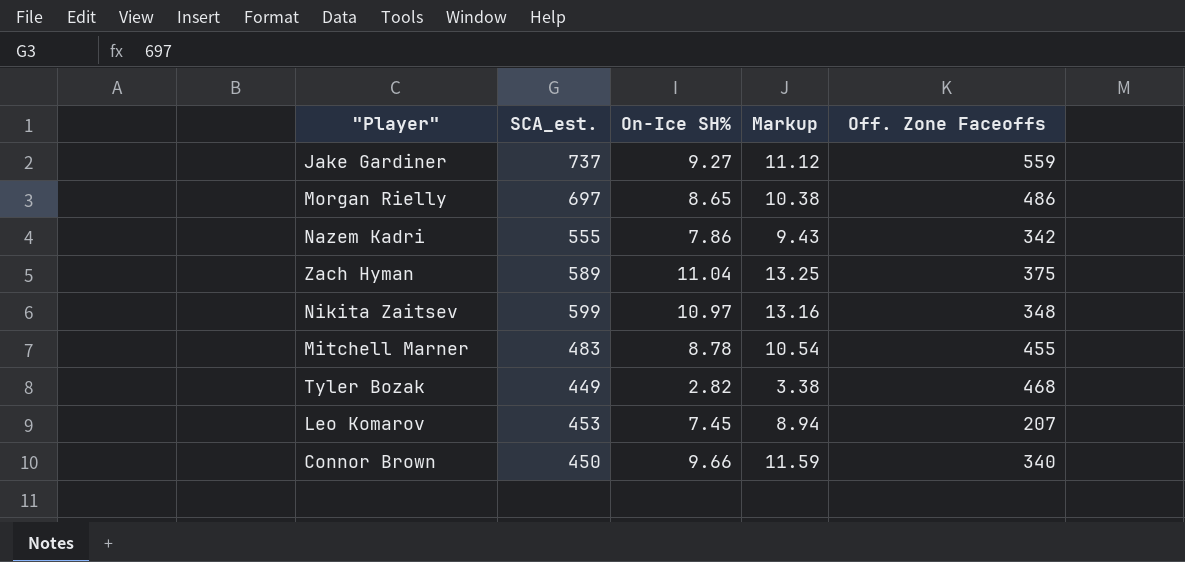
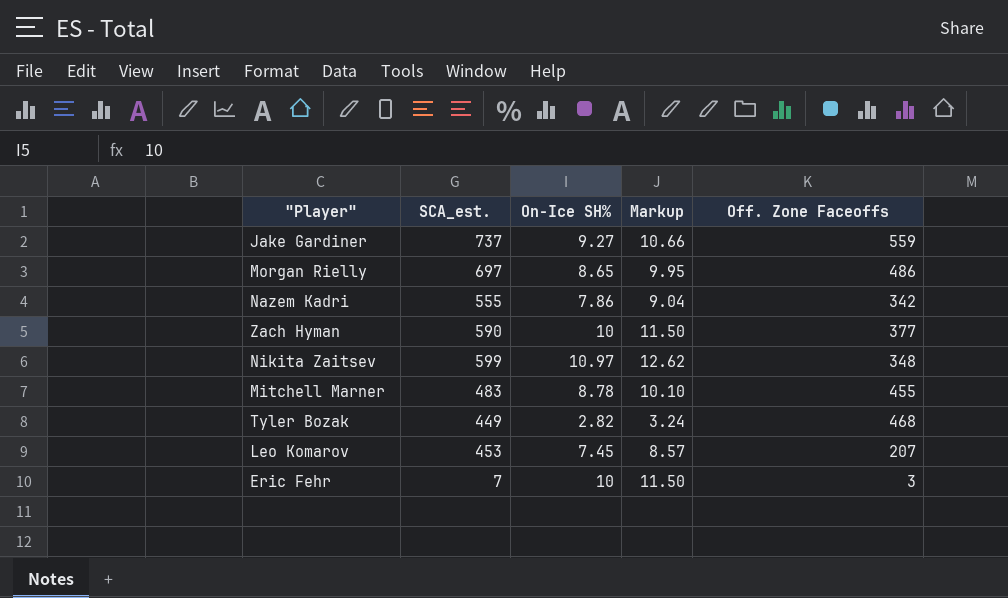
column Markup | formula: [On-Ice SH%] * 1.2 -> [On-Ice SH%] * 1.15
row Connor Brown: 450 | 9.66 | 11.59 | 340 -> none
Zach Hyman | SCA_est.: 589 -> 590
Zach Hyman | On-Ice SH%: 11.04 -> 10
Zach Hyman | Off. Zone Faceoffs: 375 -> 377
row Eric Fehr: none -> 7 | 10 | 11.50 | 3

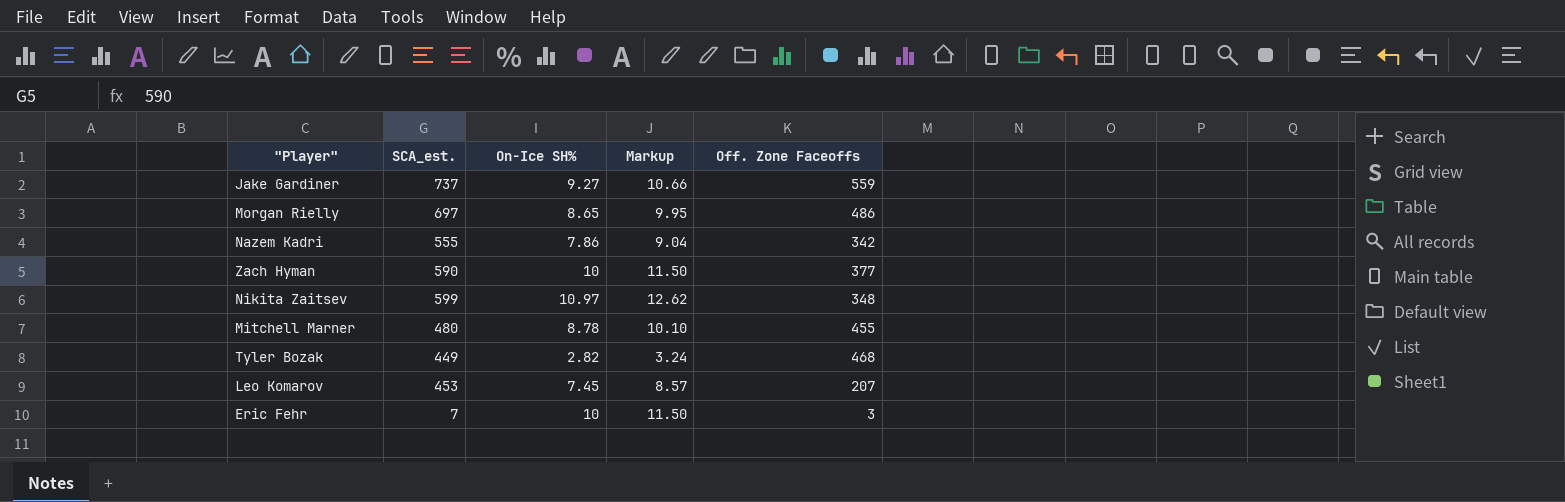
Mitchell Marner | SCA_est.: 483 -> 480

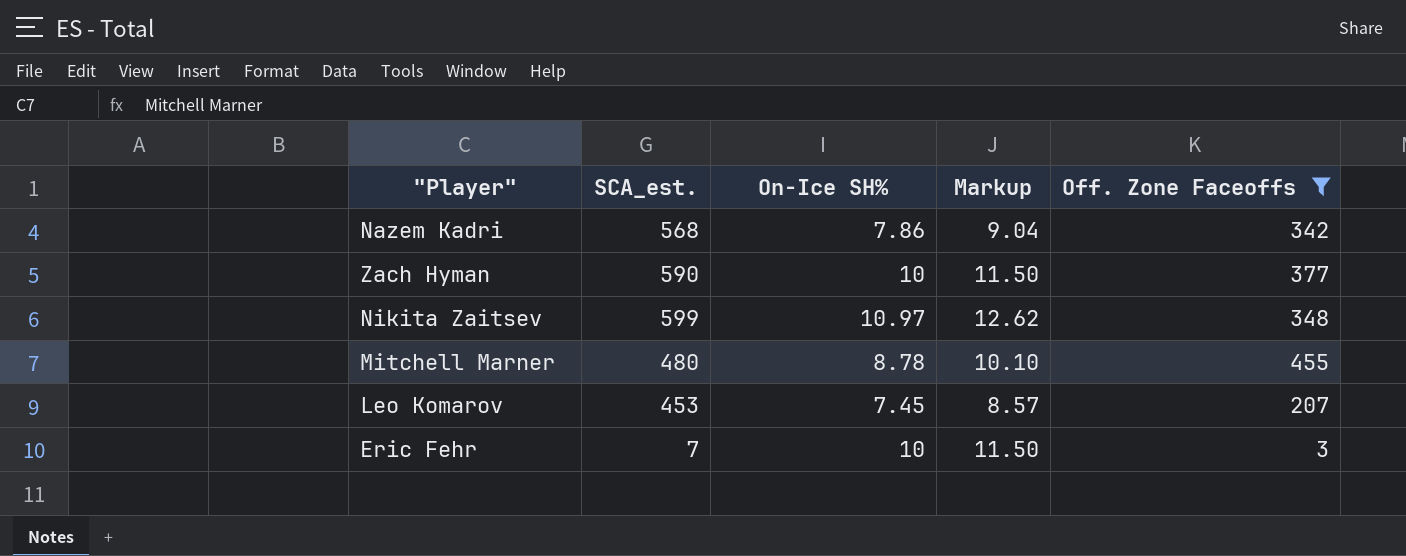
filter: none -> Off. Zone Faceoffs <= 455
Nazem Kadri | SCA_est.: 555 -> 568

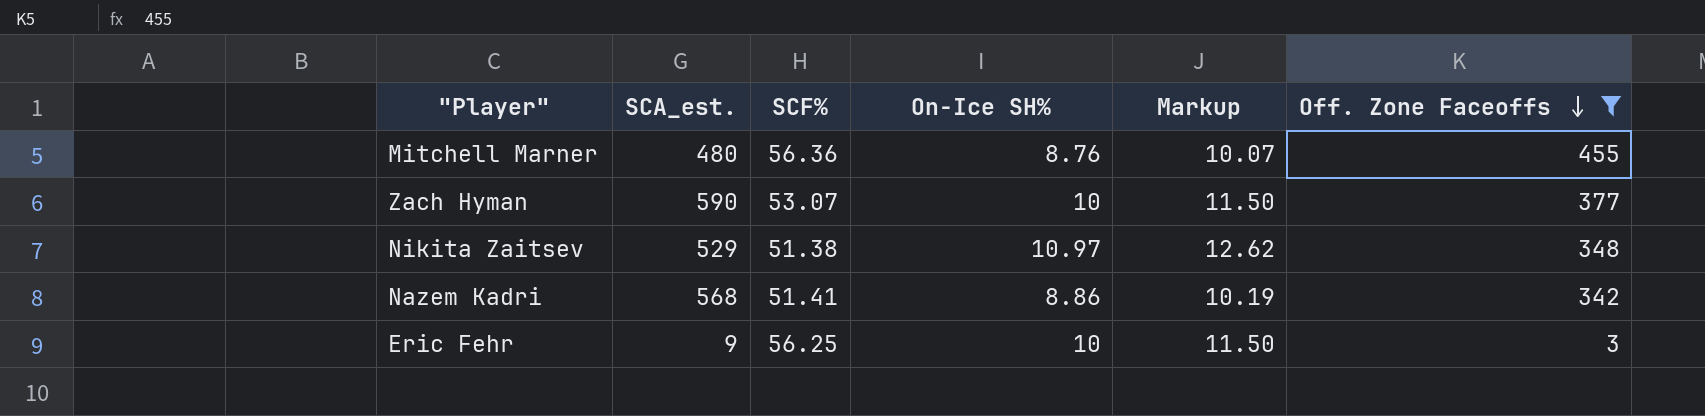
row order: none -> Off. Zone Faceoffs descending
column SCF% | position: none -> 3
row Leo Komarov: 453 | 7.45 | 8.57 | 207 -> none
Mitchell Marner | On-Ice SH%: 8.78 -> 8.76
Mitchell Marner | Markup: 10.10 -> 10.07
Nikita Zaitsev | SCA_est.: 599 -> 529
Nazem Kadri | On-Ice SH%: 7.86 -> 8.86
Nazem Kadri | Markup: 9.04 -> 10.19
Eric Fehr | SCA_est.: 7 -> 9

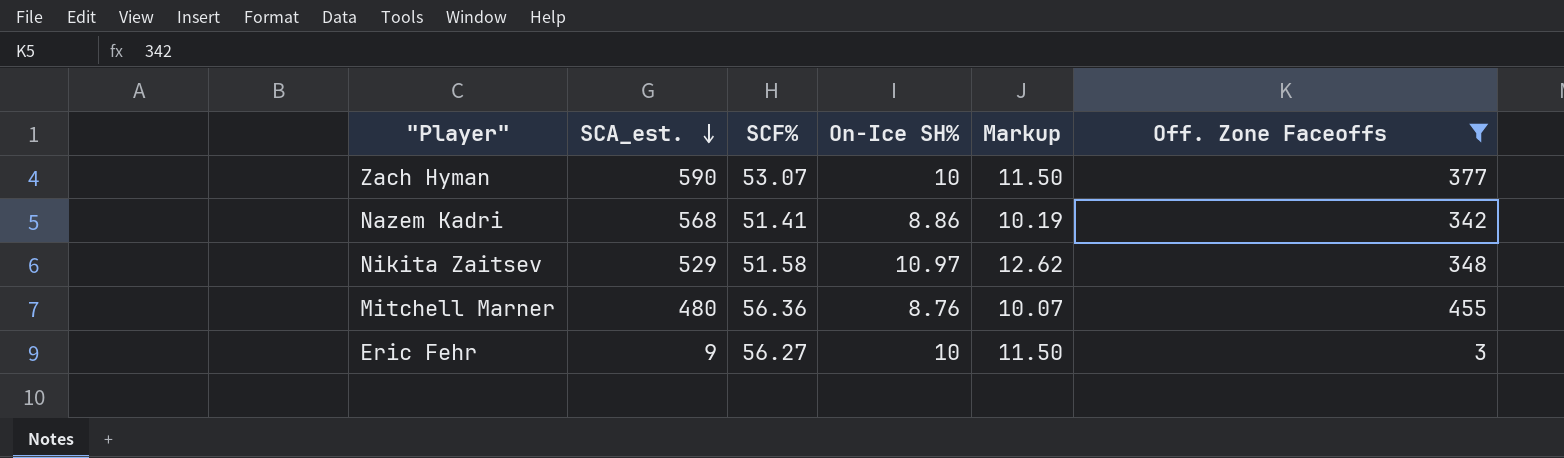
row order: Off. Zone Faceoffs descending -> SCA_est. descending
Nikita Zaitsev | SCF%: 51.38 -> 51.58
Eric Fehr | SCF%: 56.25 -> 56.27

